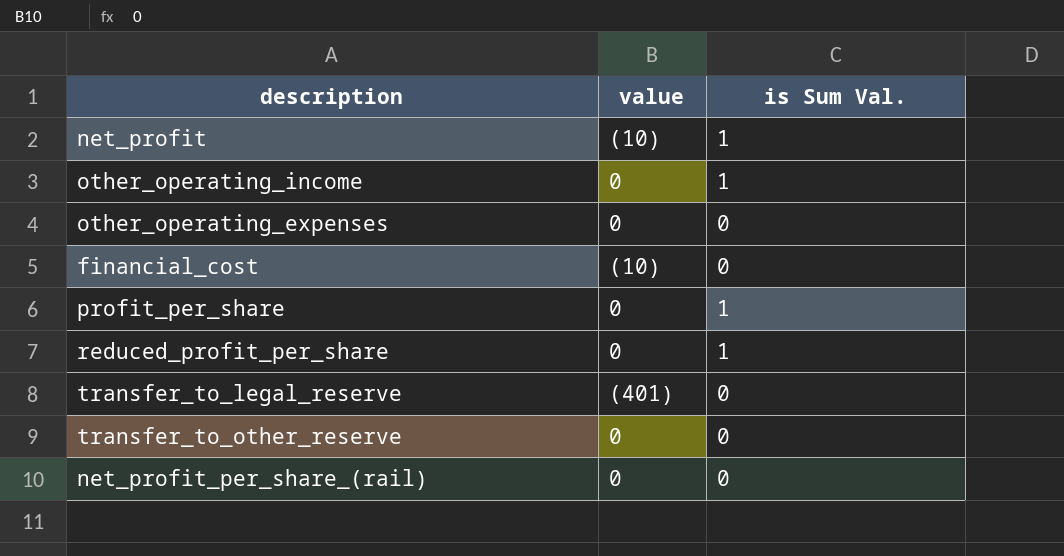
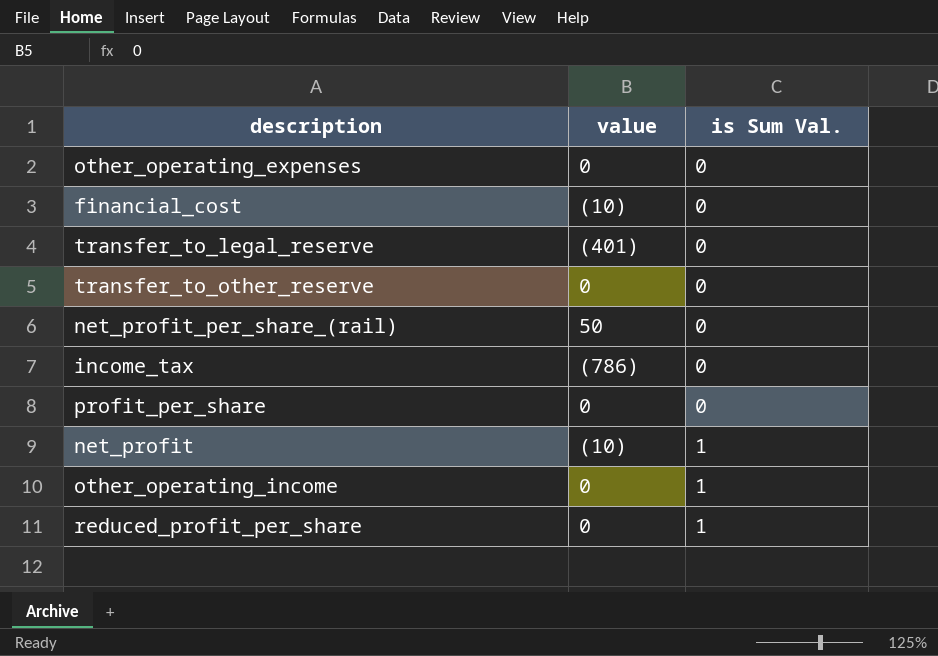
row order: none -> is Sum Val. ascending
net_profit_per_share_(rail) | value: 0 -> 50
row income_tax: none -> (786) | 0
profit_per_share | is Sum Val.: 1 -> 0

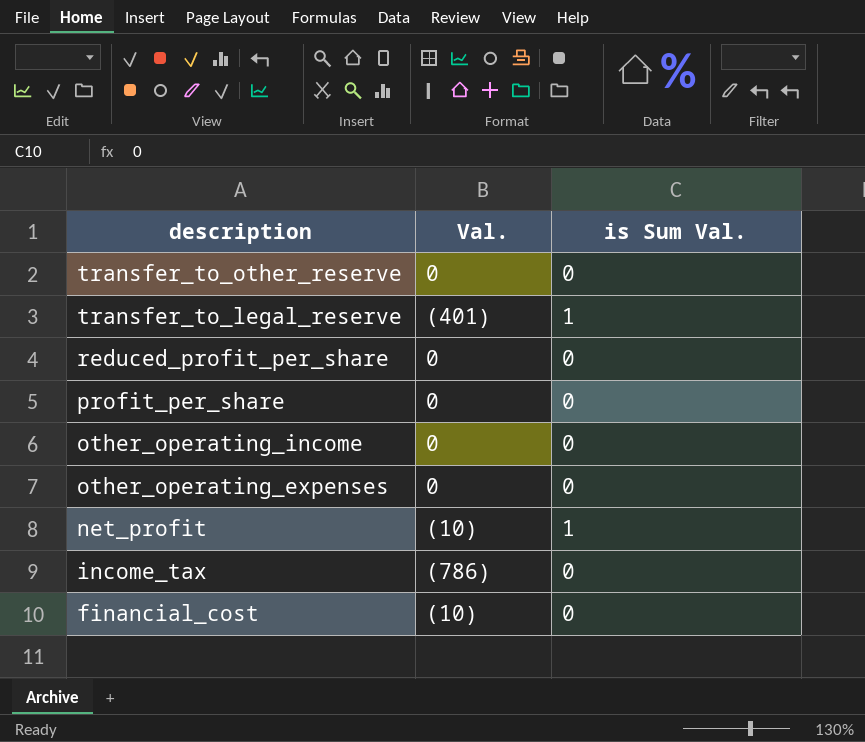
row order: is Sum Val. ascending -> description descending
column name: value -> Val.
row net_profit_per_share_(rail): 50 | 0 -> none
transfer_to_legal_reserve | is Sum Val.: 0 -> 1
reduced_profit_per_share | is Sum Val.: 1 -> 0
other_operating_income | is Sum Val.: 1 -> 0

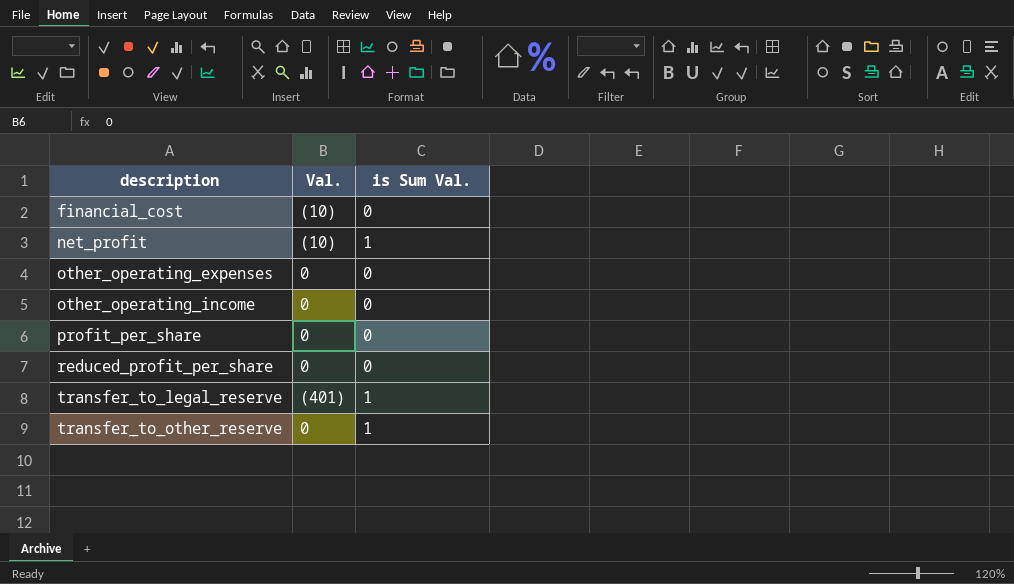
row order: description descending -> description ascending
row income_tax: (786) | 0 -> none
transfer_to_other_reserve | is Sum Val.: 0 -> 1

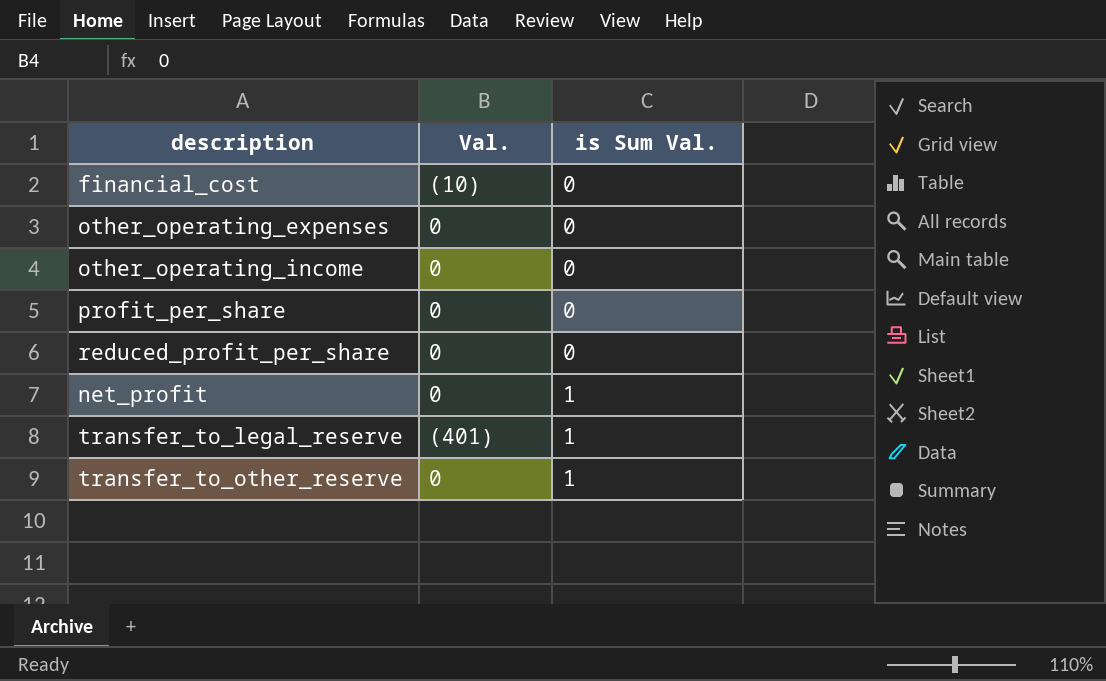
row order: description ascending -> is Sum Val. ascending
net_profit | Val.: (10) -> 0

